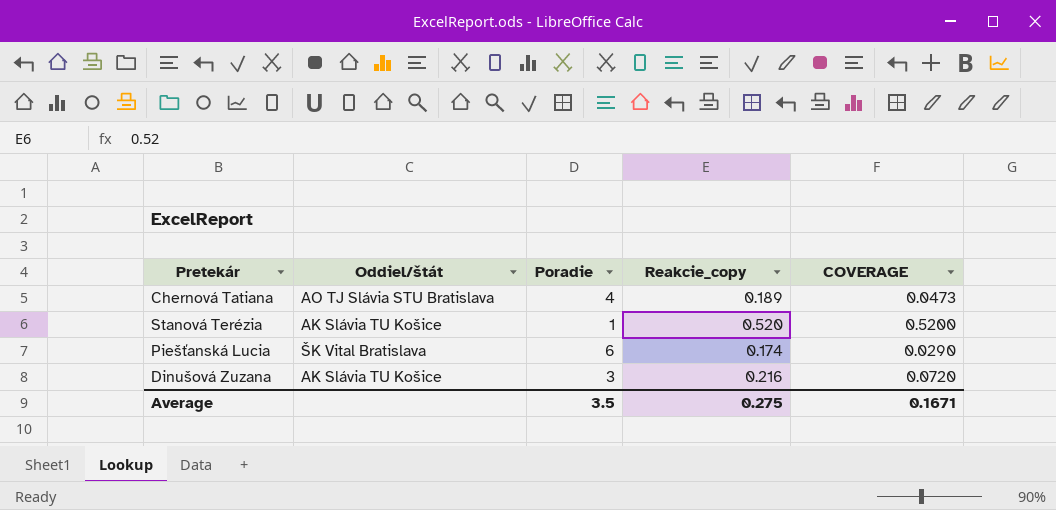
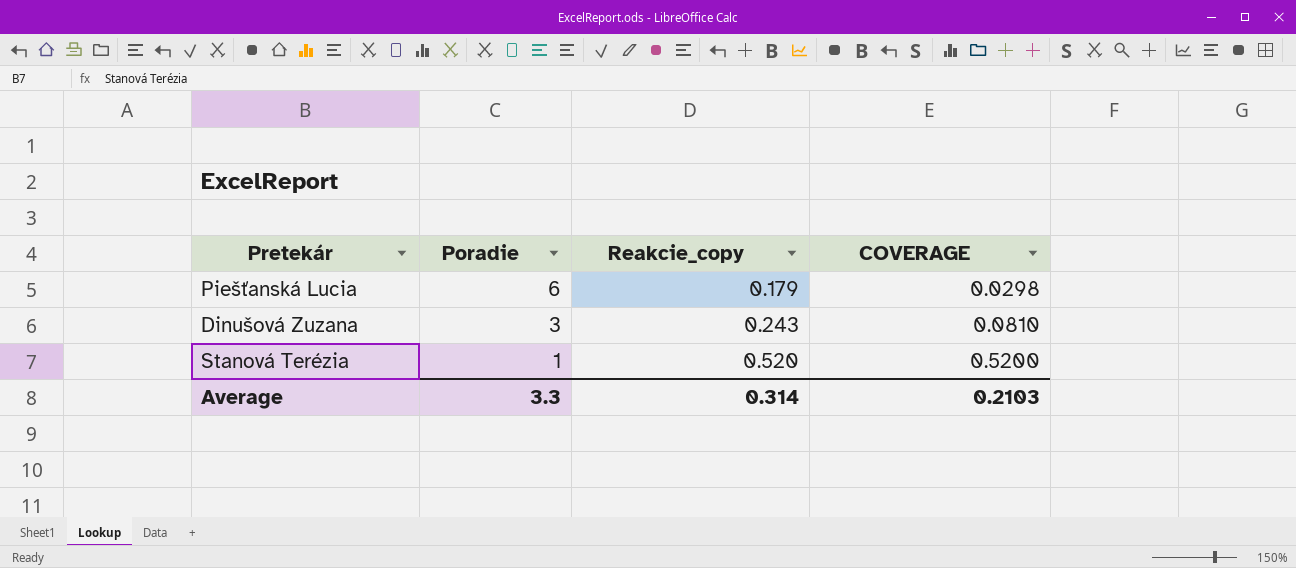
row order: none -> Poradie descending
column Oddiel/štát | position: 2 -> none
row Chernová Tatiana: AO TJ Slávia STU Bratislava | 4 | 0.189 | 0.0473 -> none
Piešťanská Lucia | Reakcie_copy: 0.174 -> 0.179
Piešťanská Lucia | COVERAGE: 0.0290 -> 0.0298
Dinušová Zuzana | Reakcie_copy: 0.216 -> 0.243
Dinušová Zuzana | COVERAGE: 0.0720 -> 0.0810
Average | Poradie: 3.5 -> 3.3
Average | Reakcie_copy: 0.275 -> 0.314
Average | COVERAGE: 0.1671 -> 0.2103

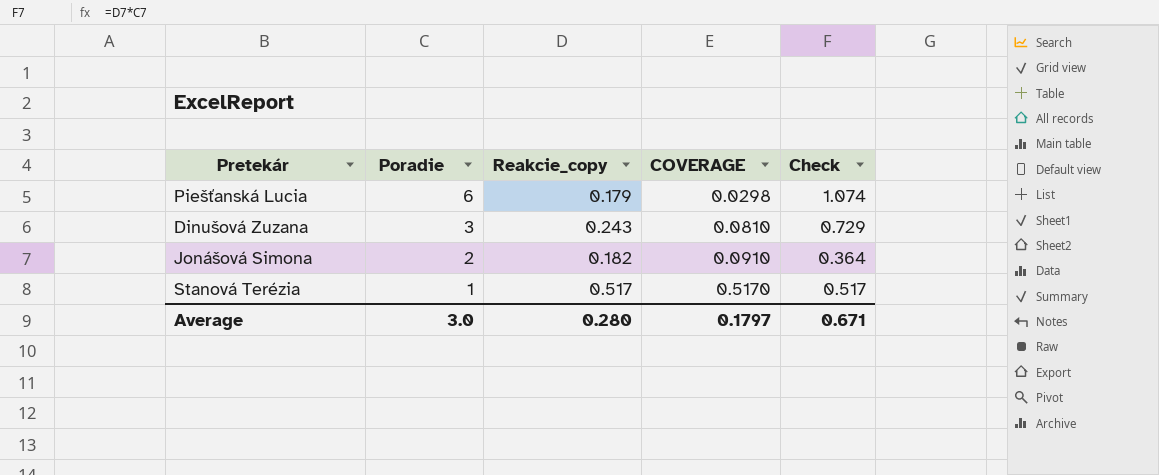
column Check | formula: none -> [Poradie] * [Reakcie_copy]
row Jonášová Simona: none -> 2 | 0.182 | 0.0910 | 0.364
Stanová Terézia | Reakcie_copy: 0.520 -> 0.517
Stanová Terézia | COVERAGE: 0.5200 -> 0.5170
Average | Poradie: 3.3 -> 3.0
Average | Reakcie_copy: 0.314 -> 0.280
Average | COVERAGE: 0.2103 -> 0.1797

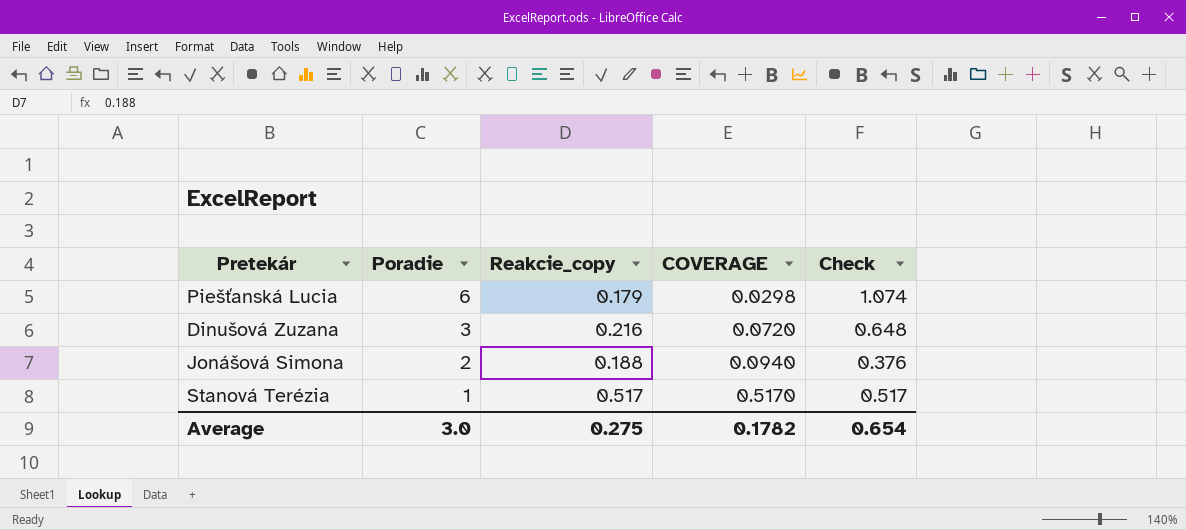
Dinušová Zuzana | Reakcie_copy: 0.243 -> 0.216
Dinušová Zuzana | COVERAGE: 0.0810 -> 0.0720
Dinušová Zuzana | Check: 0.729 -> 0.648
Jonášová Simona | Reakcie_copy: 0.182 -> 0.188
Jonášová Simona | COVERAGE: 0.0910 -> 0.0940
Jonášová Simona | Check: 0.364 -> 0.376
Average | Reakcie_copy: 0.280 -> 0.275
Average | COVERAGE: 0.1797 -> 0.1782
Average | Check: 0.671 -> 0.654

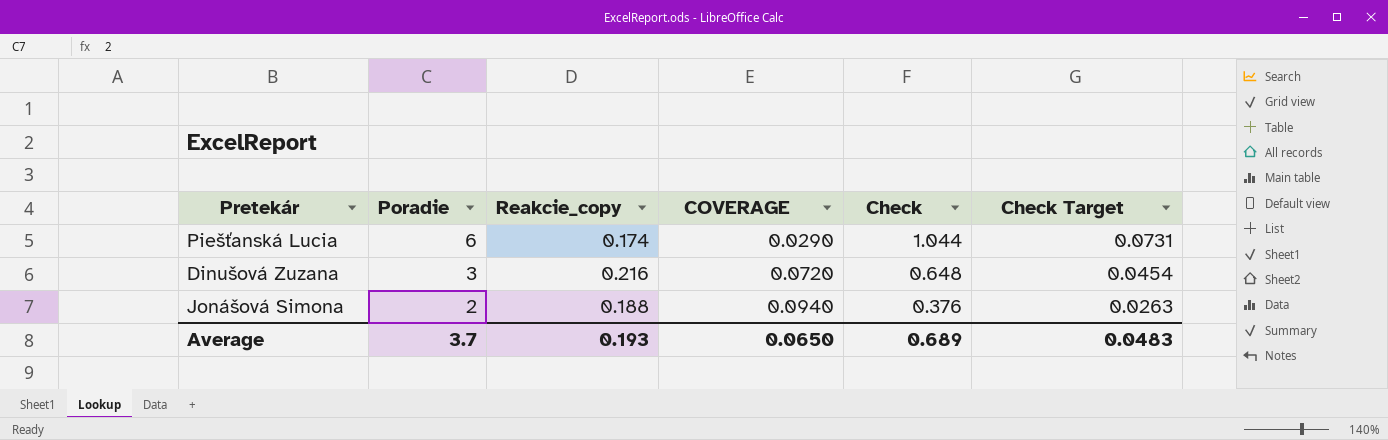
column Check Target | formula: none -> [Check] * 0.07
row Stanová Terézia: 1 | 0.517 | 0.5170 | 0.517 -> none
Piešťanská Lucia | Reakcie_copy: 0.179 -> 0.174
Piešťanská Lucia | COVERAGE: 0.0298 -> 0.0290
Piešťanská Lucia | Check: 1.074 -> 1.044
Average | Poradie: 3.0 -> 3.7
Average | Reakcie_copy: 0.275 -> 0.193
Average | COVERAGE: 0.1782 -> 0.0650
Average | Check: 0.654 -> 0.689

